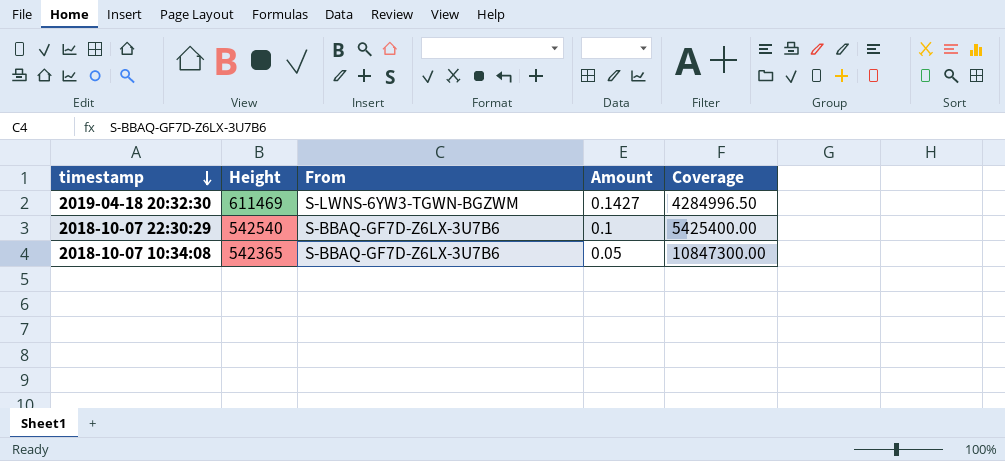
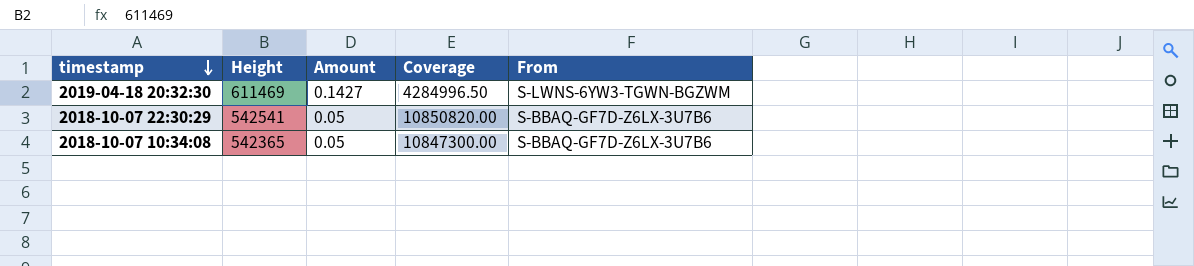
column From | position: 3 -> 5
2018-10-07 22:30:29 | Height: 542540 -> 542541
2018-10-07 22:30:29 | Amount: 0.1 -> 0.05
2018-10-07 22:30:29 | Coverage: 5425400.00 -> 10850820.00

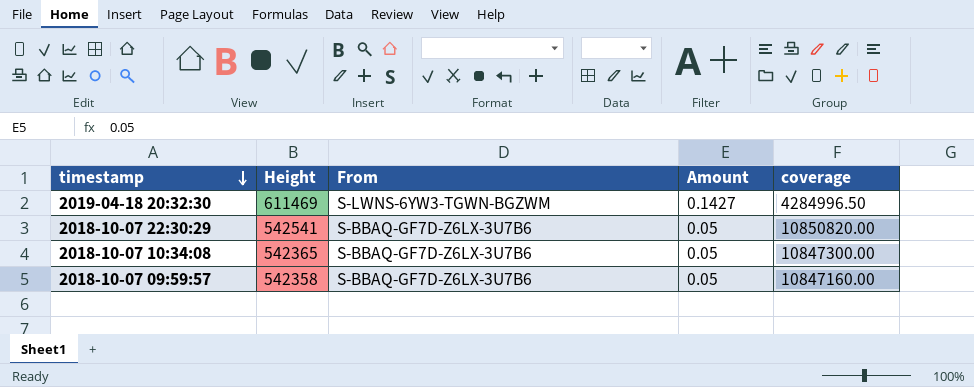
column From | position: 5 -> 3
column name: Coverage -> coverage
row 2018-10-07 09:59:57: none -> 542358 | S-BBAQ-GF7D-Z6LX-3U7B6 | 0.05 | 10847160.00

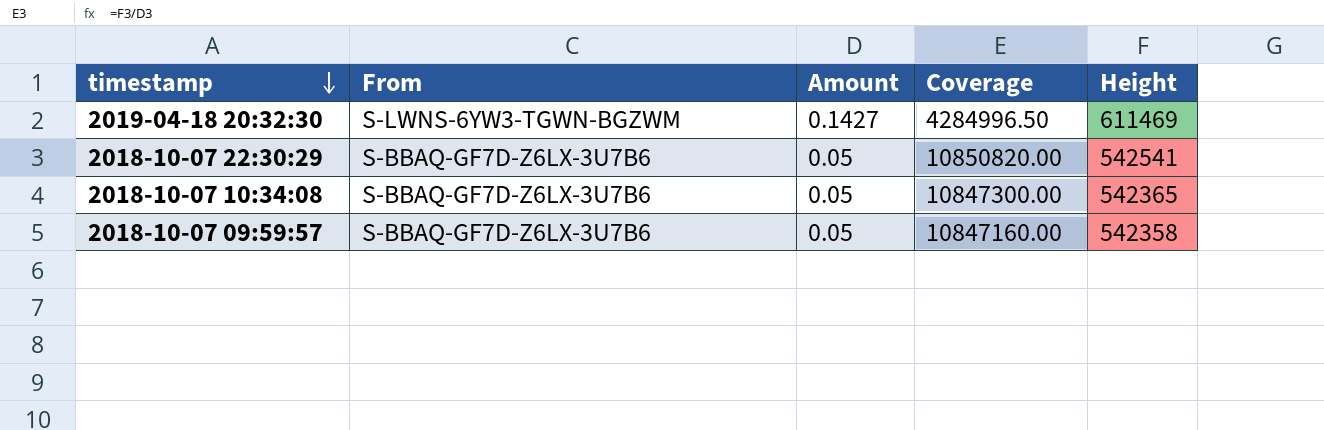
column name: coverage -> Coverage
column Height | position: 2 -> 5

